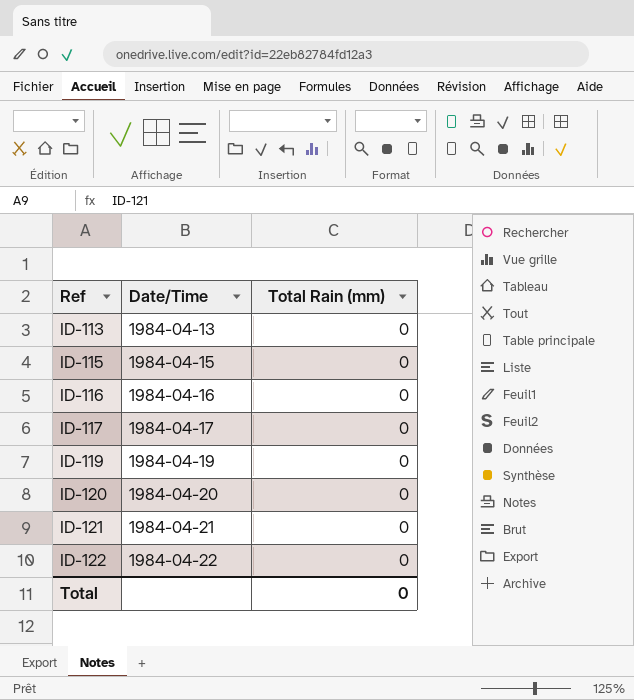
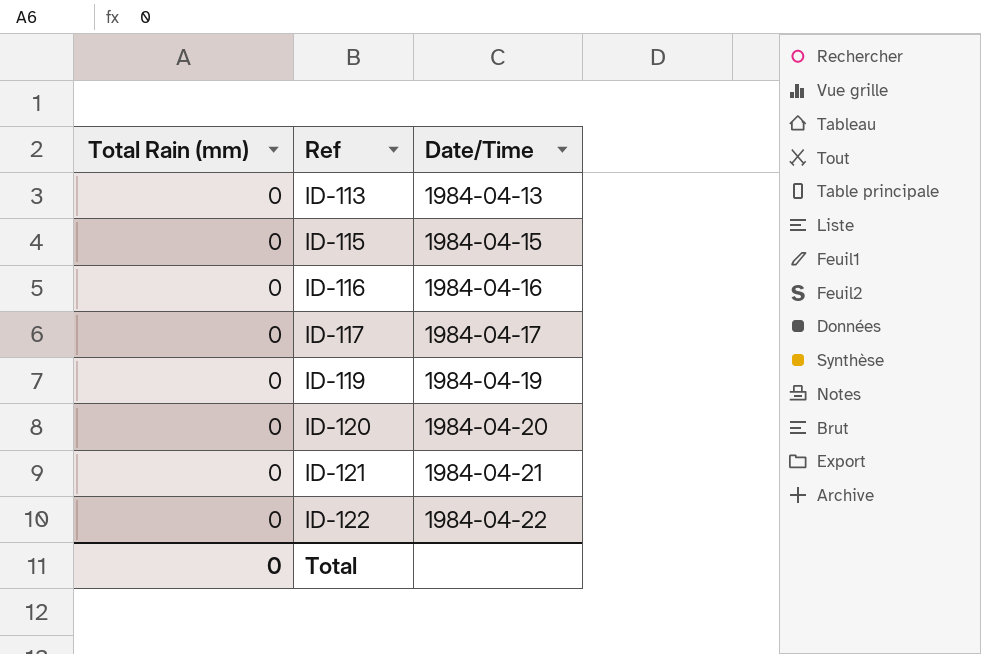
column Total Rain (mm) | position: 3 -> 1

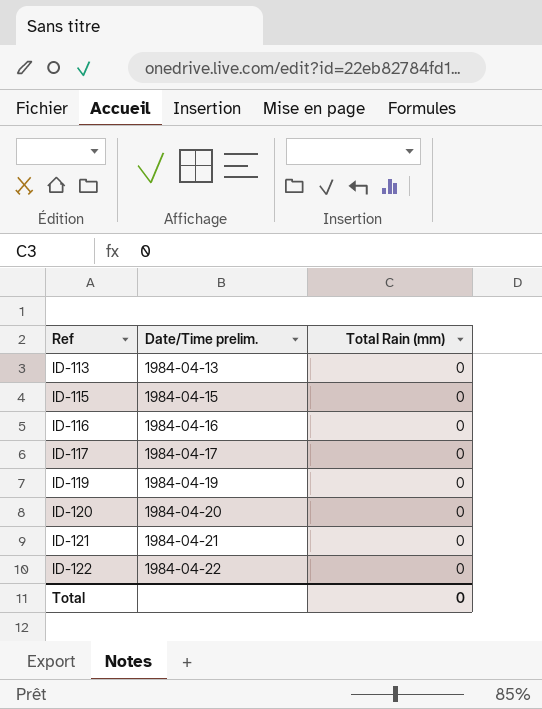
column name: Date/Time -> Date/Time prelim.
column Total Rain (mm) | position: 1 -> 3

